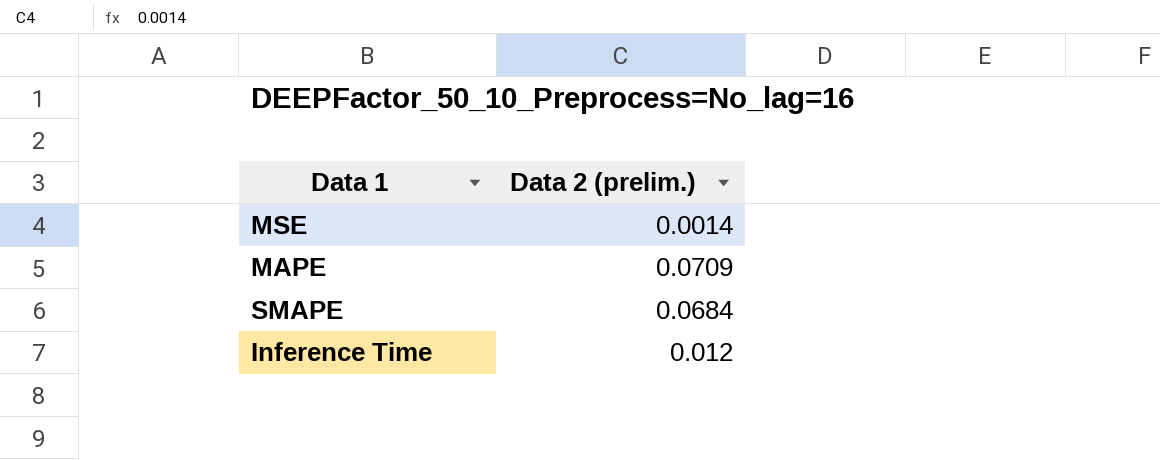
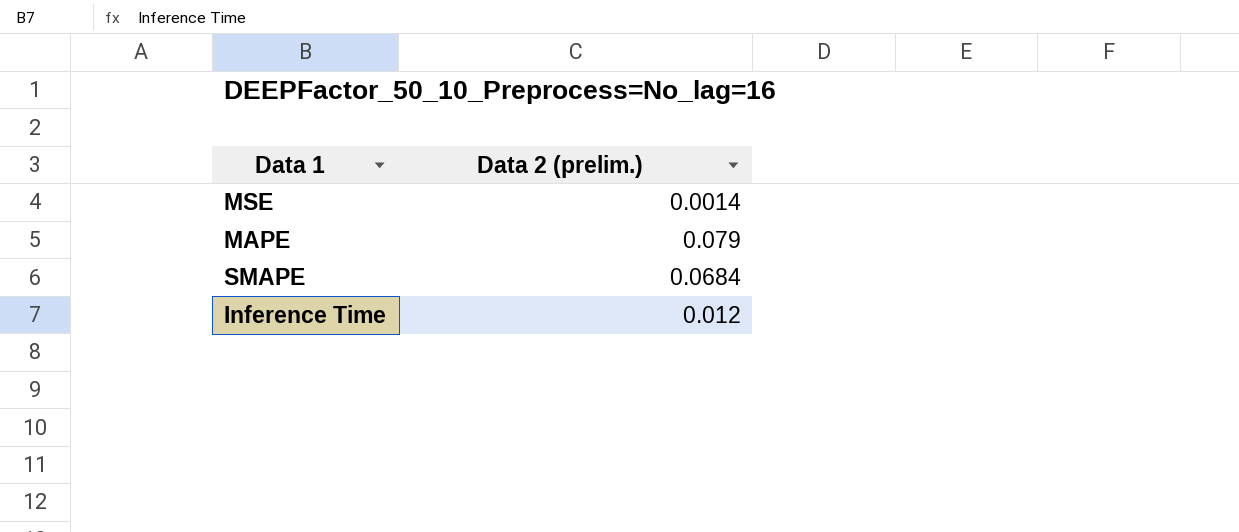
MAPE | Data 2 (prelim.): 0.0709 -> 0.079

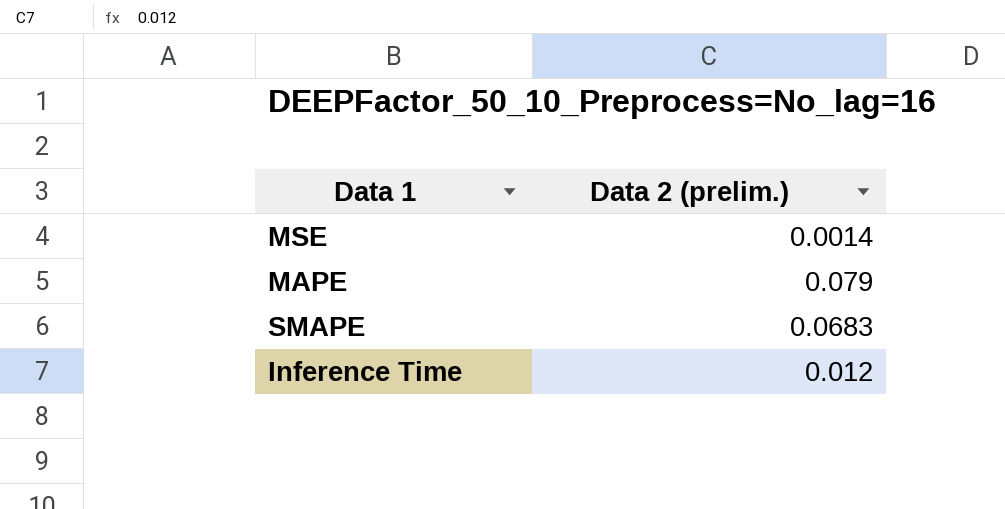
SMAPE | Data 2 (prelim.): 0.0684 -> 0.0683

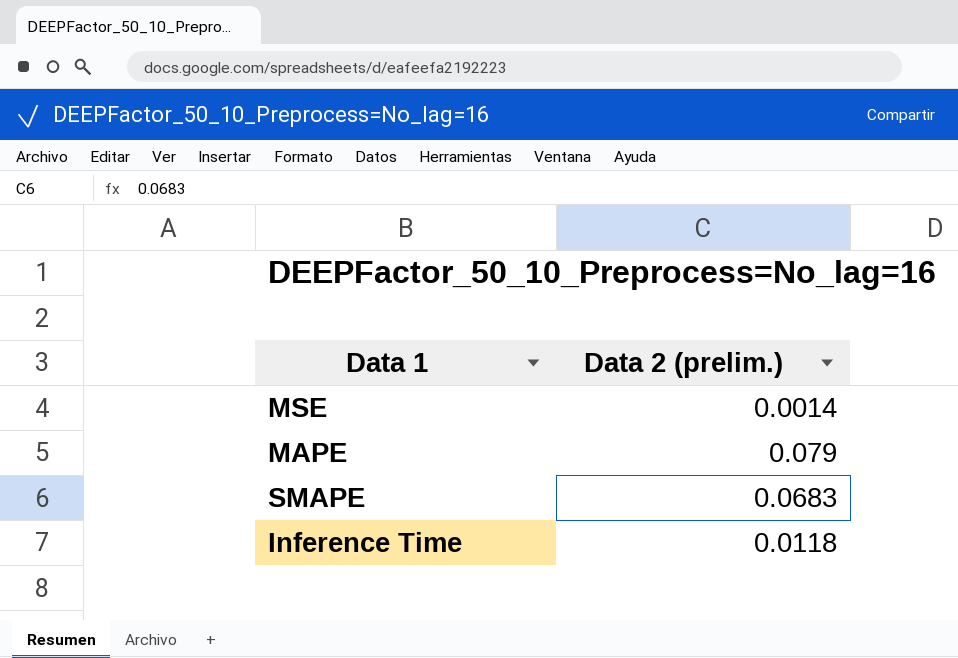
Inference Time | Data 2 (prelim.): 0.012 -> 0.0118

